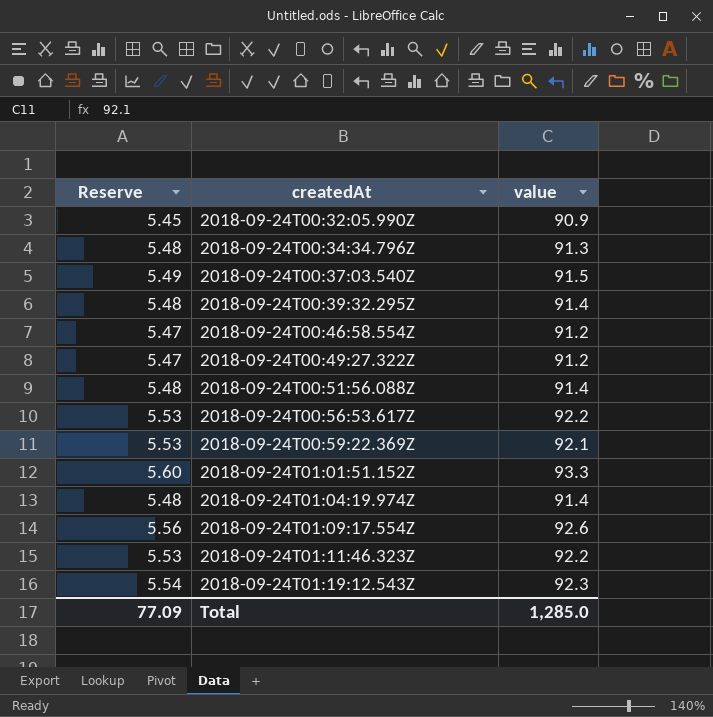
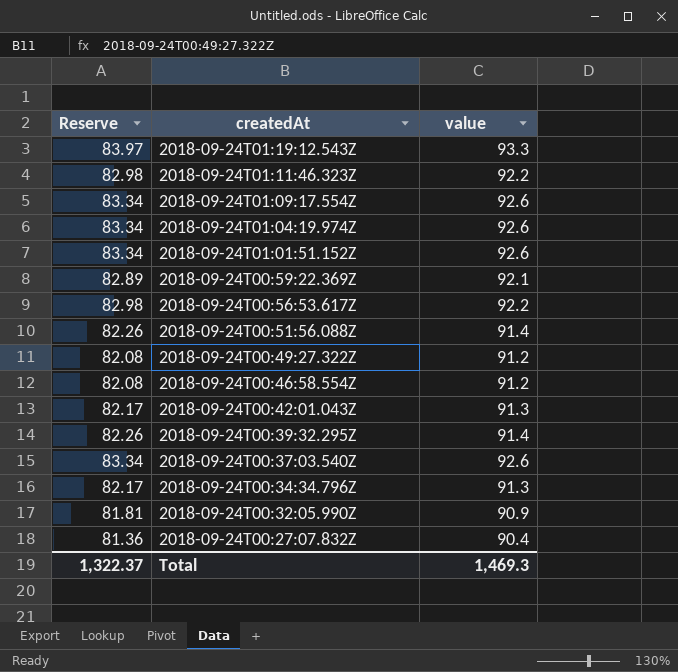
row order: createdAt ascending -> createdAt descending
column Reserve | formula: [value] * 0.06 -> [value] * 0.9
2018-09-24T01:19:12.543Z | value: 92.3 -> 93.3
2018-09-24T01:04:19.974Z | value: 91.4 -> 92.6
2018-09-24T01:01:51.152Z | value: 93.3 -> 92.6
row 2018-09-24T00:42:01.043Z: none -> 82.17 | 91.3
2018-09-24T00:37:03.540Z | value: 91.5 -> 92.6
row 2018-09-24T00:27:07.832Z: none -> 81.36 | 90.4
Total | Reserve: 77.09 -> 1,322.37
Total | value: 1,285.0 -> 1,469.3

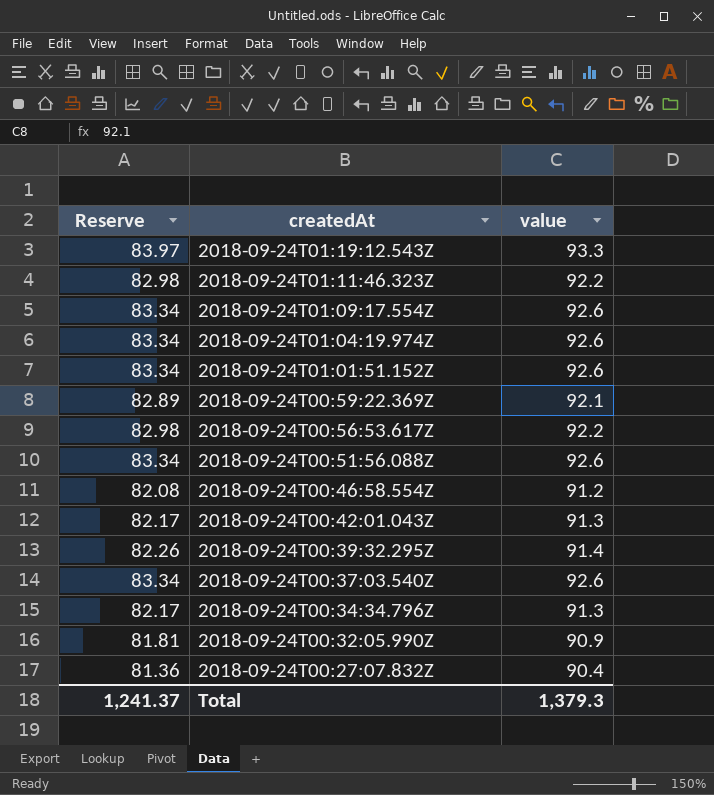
row 2018-09-24T00:49:27.322Z: 82.08 | 91.2 -> none
2018-09-24T00:51:56.088Z | Reserve: 82.26 -> 83.34
2018-09-24T00:51:56.088Z | value: 91.4 -> 92.6
Total | Reserve: 1,322.37 -> 1,241.37
Total | value: 1,469.3 -> 1,379.3

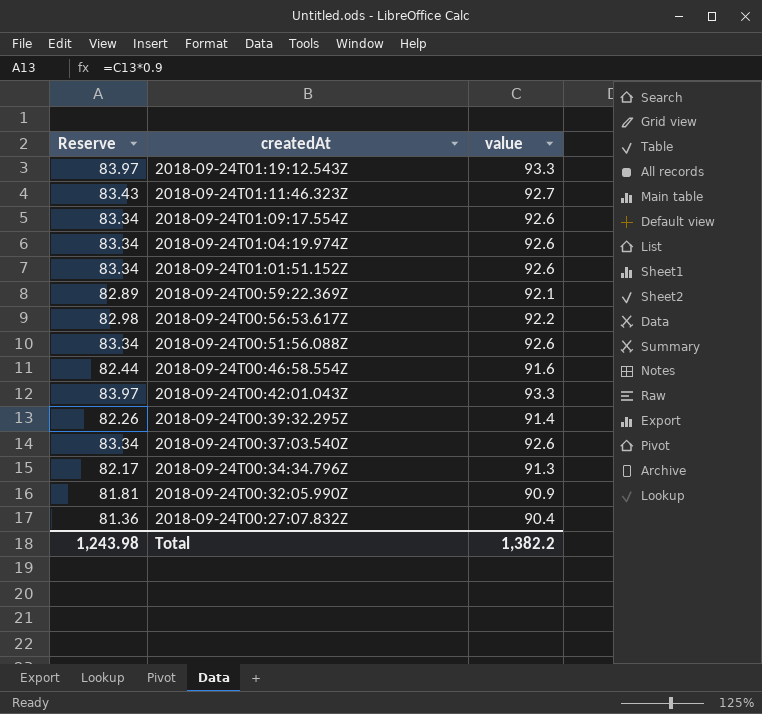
2018-09-24T01:11:46.323Z | Reserve: 82.98 -> 83.43
2018-09-24T01:11:46.323Z | value: 92.2 -> 92.7
2018-09-24T00:46:58.554Z | Reserve: 82.08 -> 82.44
2018-09-24T00:46:58.554Z | value: 91.2 -> 91.6
2018-09-24T00:42:01.043Z | Reserve: 82.17 -> 83.97
2018-09-24T00:42:01.043Z | value: 91.3 -> 93.3
Total | Reserve: 1,241.37 -> 1,243.98
Total | value: 1,379.3 -> 1,382.2

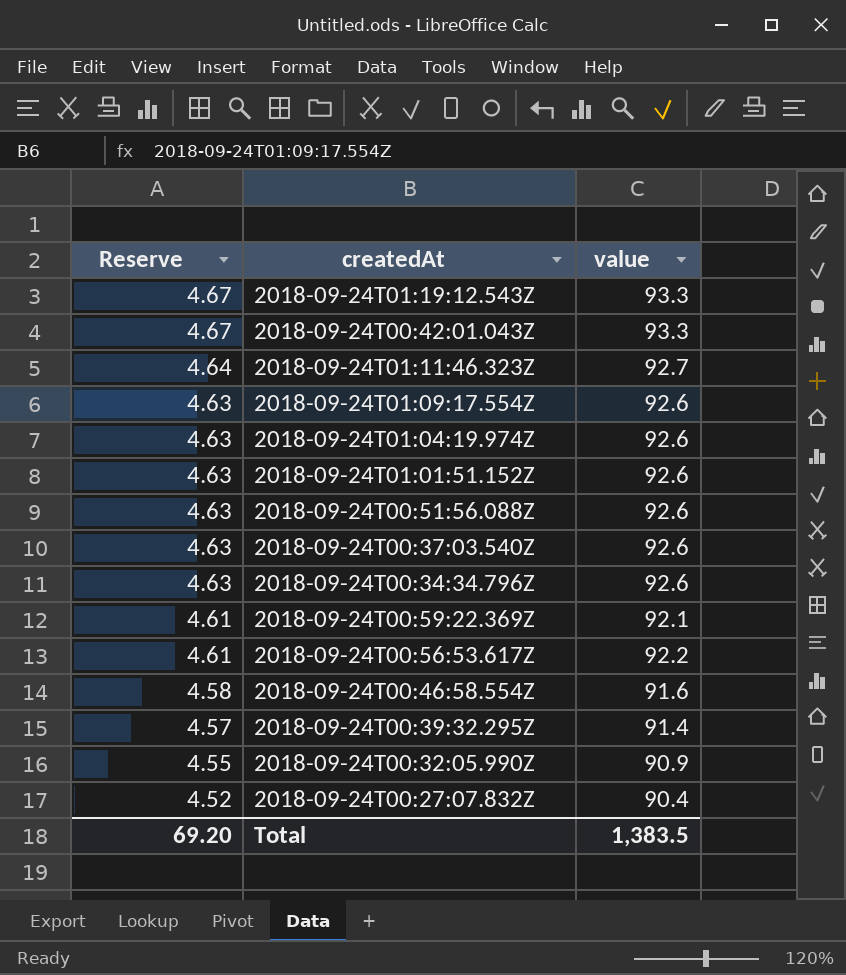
row order: createdAt descending -> Reserve descending
column Reserve | formula: [value] * 0.9 -> [value] * 0.05
2018-09-24T00:34:34.796Z | value: 91.3 -> 92.6
Total | Reserve: 1,243.98 -> 69.20
Total | value: 1,382.2 -> 1,383.5

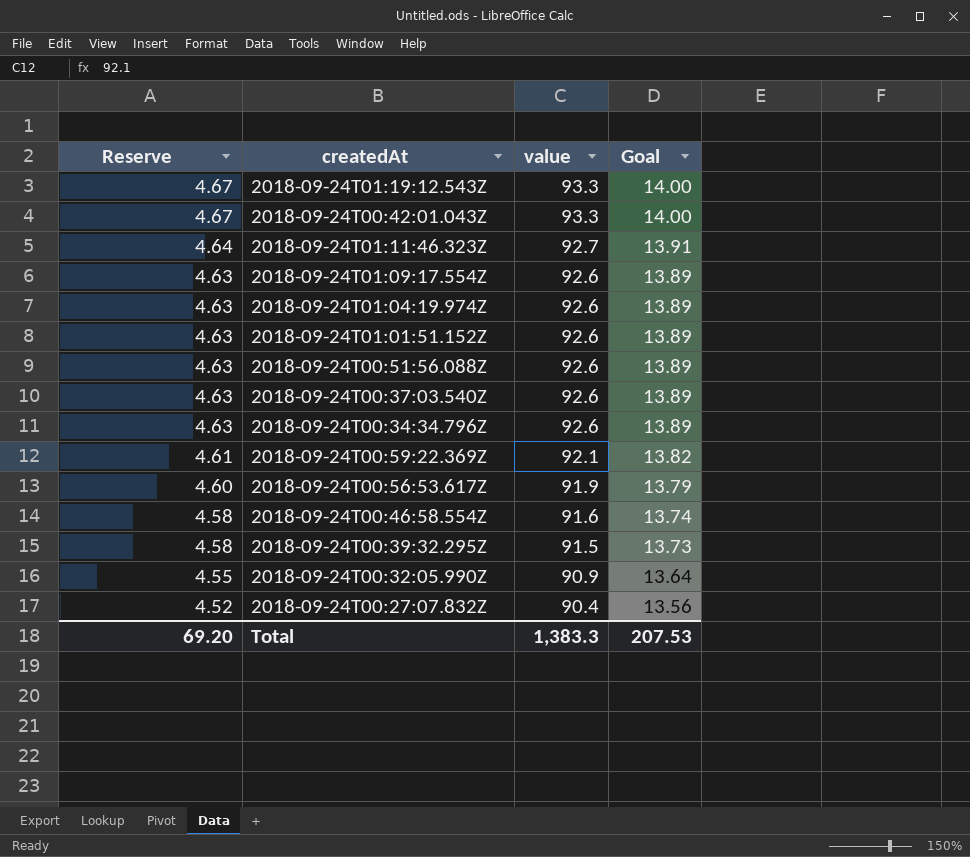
column Goal | formula: none -> [value] * 0.15
2018-09-24T00:56:53.617Z | Reserve: 4.61 -> 4.60
2018-09-24T00:56:53.617Z | value: 92.2 -> 91.9
2018-09-24T00:39:32.295Z | Reserve: 4.57 -> 4.58
2018-09-24T00:39:32.295Z | value: 91.4 -> 91.5
Total | value: 1,383.5 -> 1,383.3

